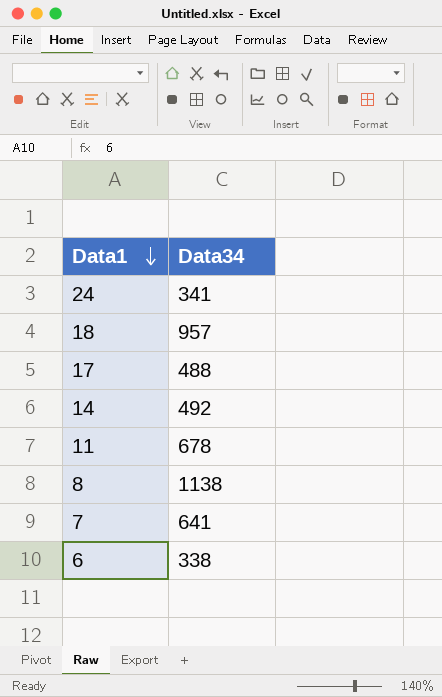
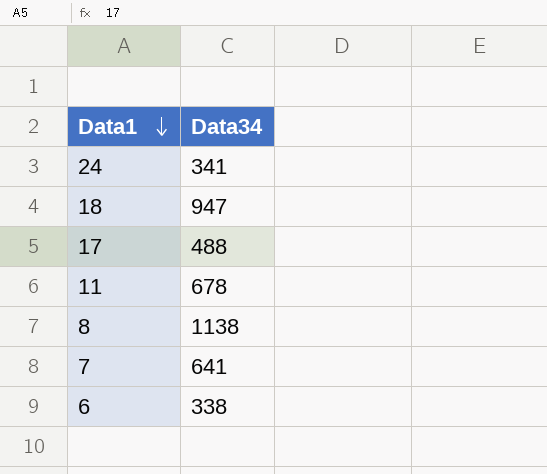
row 14: 492 -> none
18 | Data34: 957 -> 947

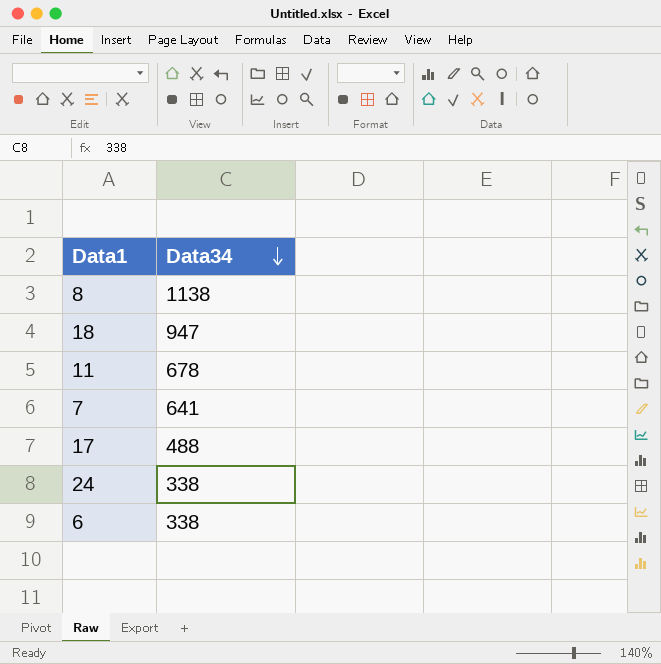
row order: Data1 descending -> Data34 descending
24 | Data34: 341 -> 338

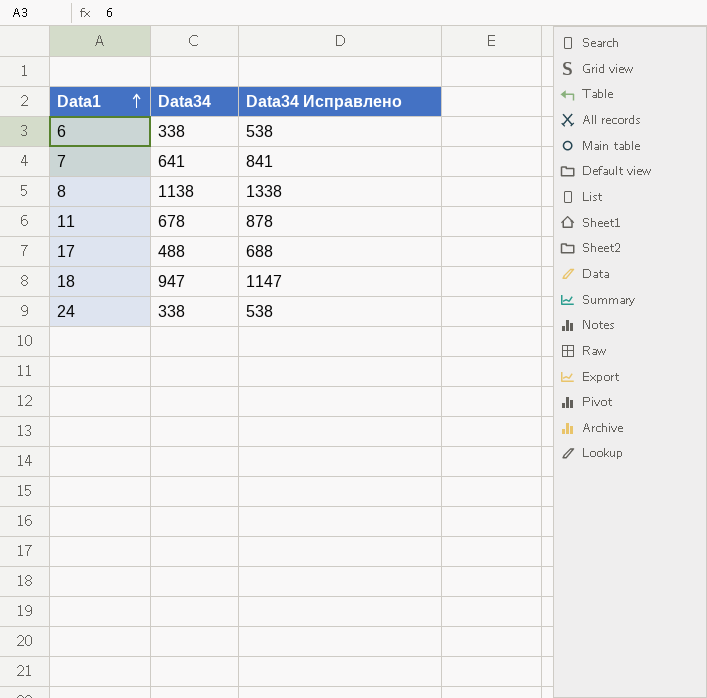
row order: Data34 descending -> Data1 ascending
column Data34 Исправлено | formula: none -> [Data34] + 200

